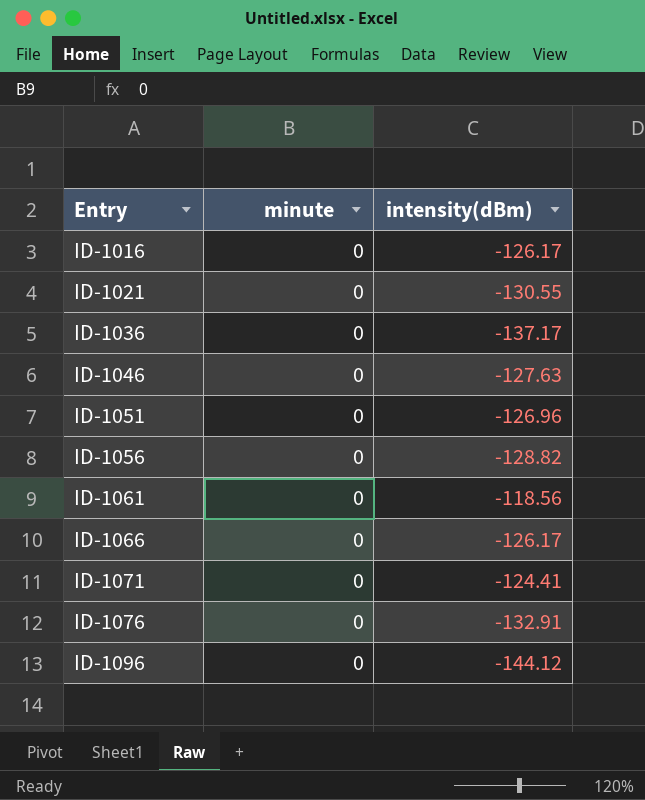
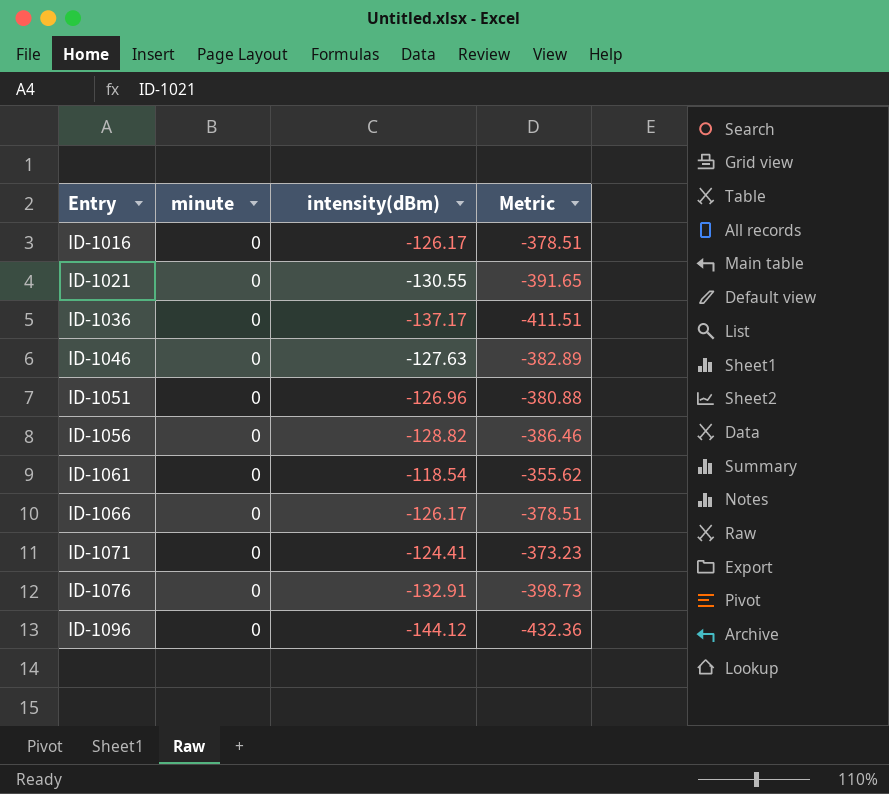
column Metric | formula: none -> [intensity(dBm)] * 3
ID-1061 | intensity(dBm): -118.56 -> -118.54

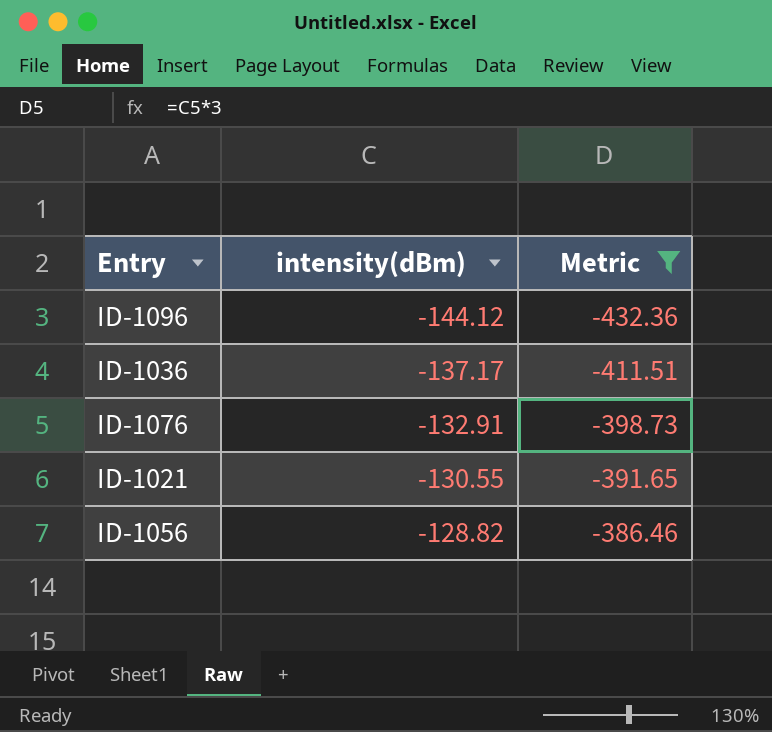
filter: none -> Metric <= -386.46
row order: Entry ascending -> intensity(dBm) ascending
column minute | position: 2 -> none

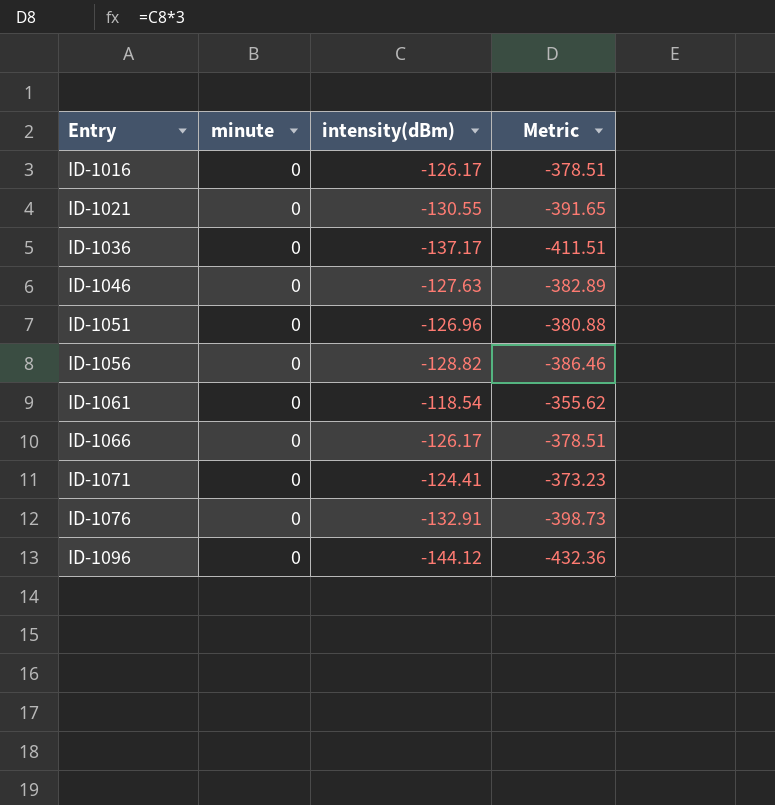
filter: Metric <= -386.46 -> none
row order: intensity(dBm) ascending -> Entry ascending
column minute | position: none -> 2

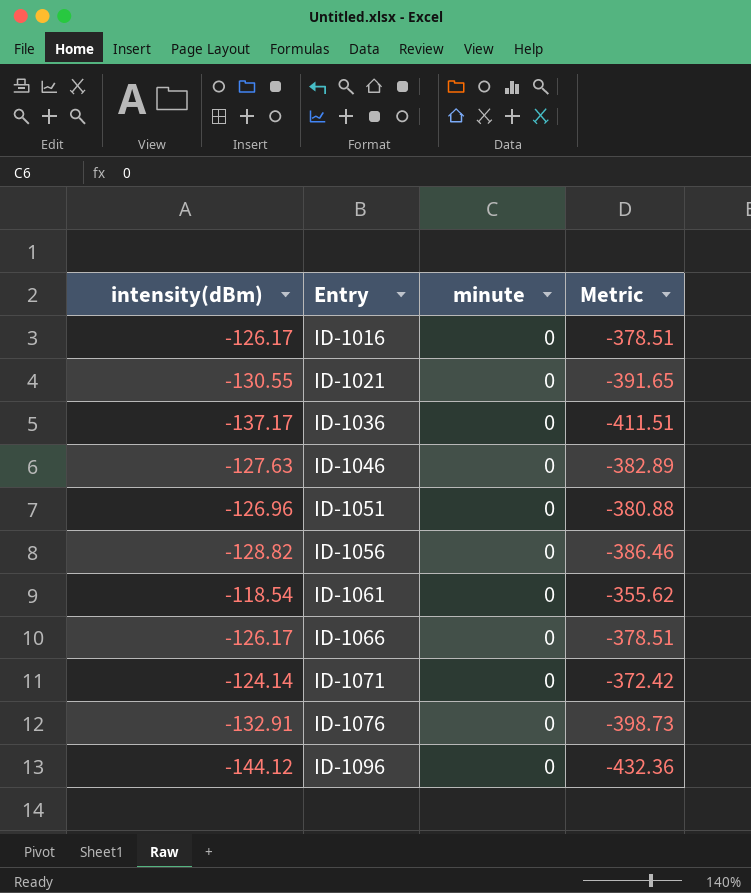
column intensity(dBm) | position: 3 -> 1
ID-1071 | intensity(dBm): -124.41 -> -124.14
ID-1071 | Metric: -373.23 -> -372.42

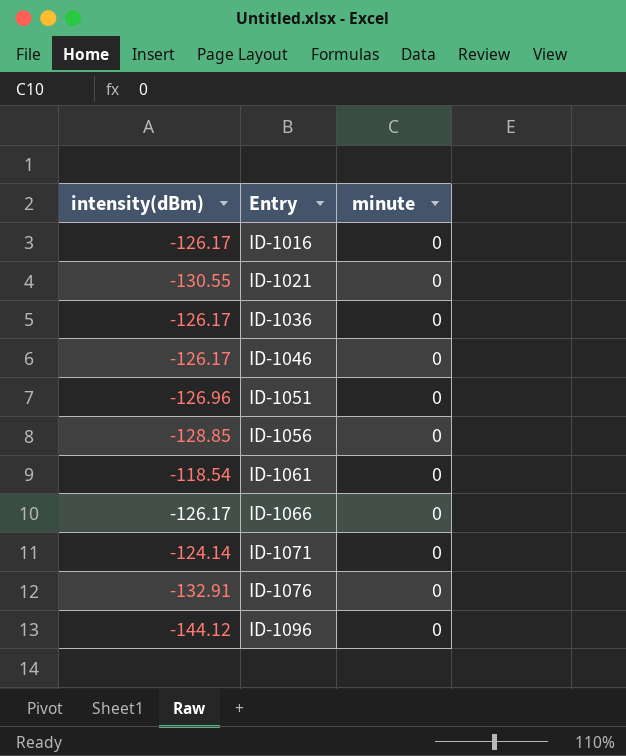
column Metric | formula: [intensity(dBm)] * 3 -> none
ID-1036 | intensity(dBm): -137.17 -> -126.17
ID-1046 | intensity(dBm): -127.63 -> -126.17
ID-1056 | intensity(dBm): -128.82 -> -128.85

